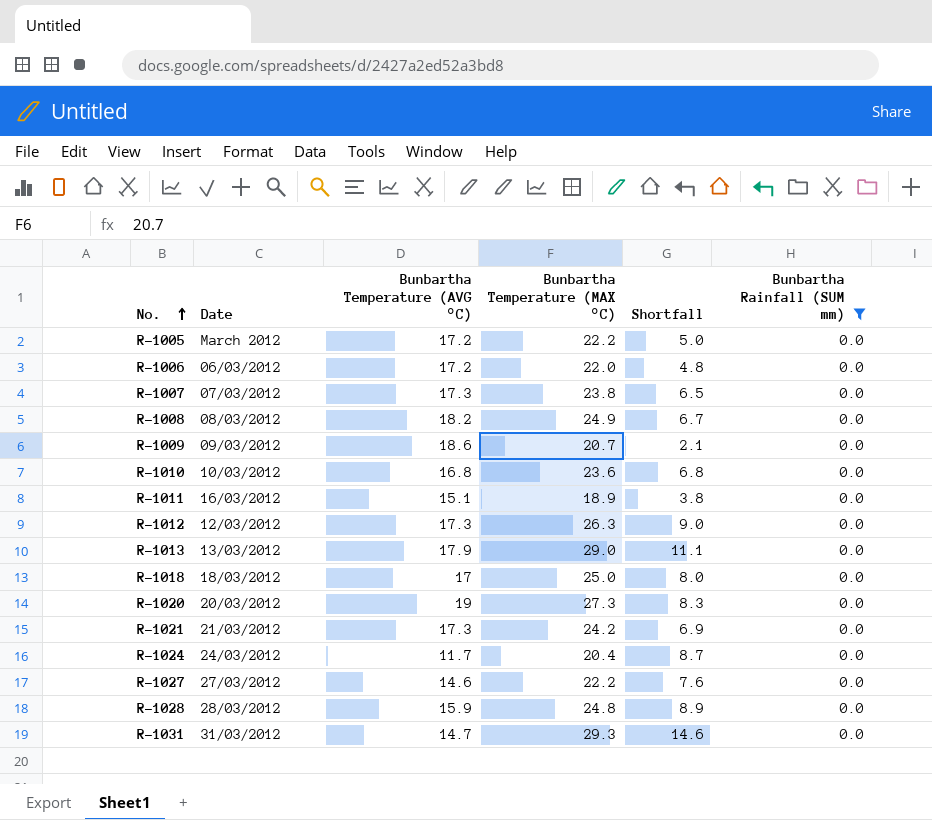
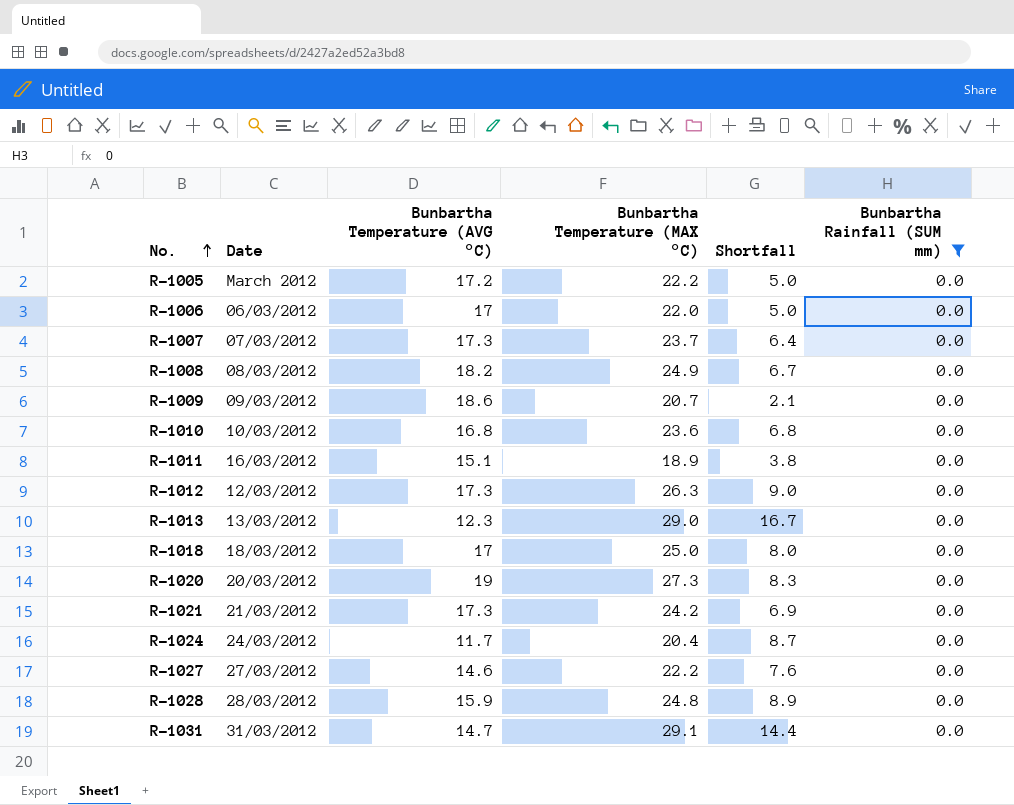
R-1006 | Bunbartha Temperature (AVG °C): 17.2 -> 17
R-1006 | Shortfall: 4.8 -> 5.0
R-1007 | Bunbartha Temperature (MAX °C): 23.8 -> 23.7
R-1007 | Shortfall: 6.5 -> 6.4
R-1013 | Bunbartha Temperature (AVG °C): 17.9 -> 12.3
R-1013 | Shortfall: 11.1 -> 16.7
R-1031 | Bunbartha Temperature (MAX °C): 29.3 -> 29.1
R-1031 | Shortfall: 14.6 -> 14.4

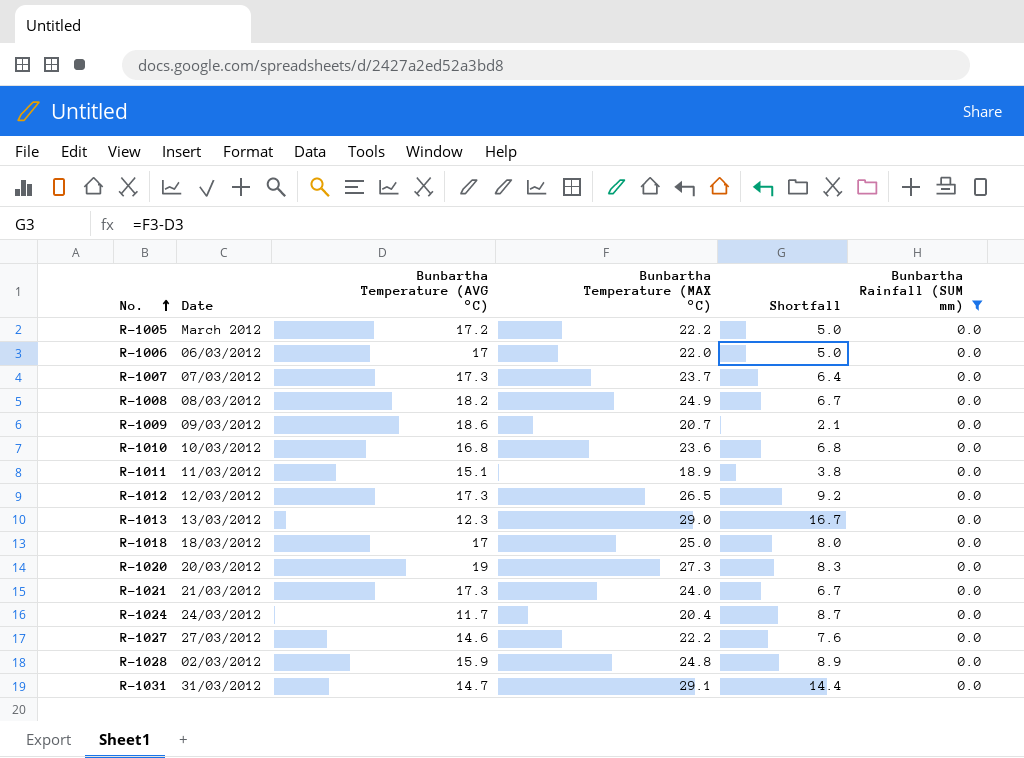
R-1011 | Date: 16/03/2012 -> 11/03/2012
R-1012 | Bunbartha Temperature (MAX °C): 26.3 -> 26.5
R-1012 | Shortfall: 9.0 -> 9.2
R-1021 | Bunbartha Temperature (MAX °C): 24.2 -> 24.0
R-1021 | Shortfall: 6.9 -> 6.7
R-1028 | Date: 28/03/2012 -> 02/03/2012

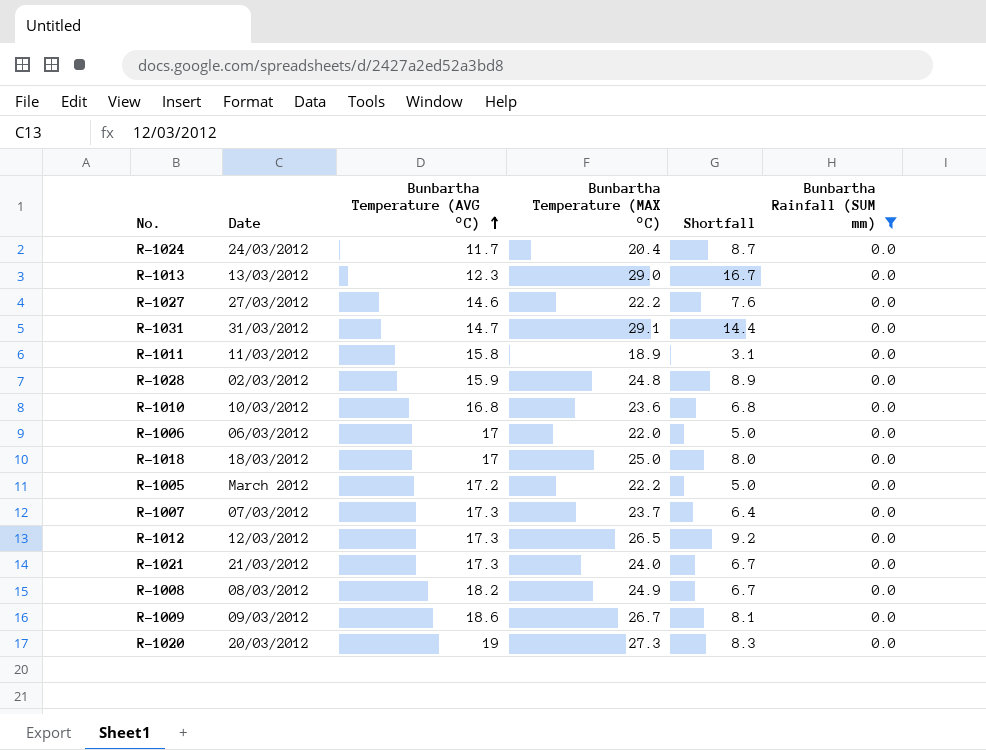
row order: No. ascending -> Bunbartha Temperature (AVG °C) ascending
R-1011 | Bunbartha Temperature (AVG °C): 15.1 -> 15.8
R-1011 | Shortfall: 3.8 -> 3.1
R-1009 | Bunbartha Temperature (MAX °C): 20.7 -> 26.7
R-1009 | Shortfall: 2.1 -> 8.1

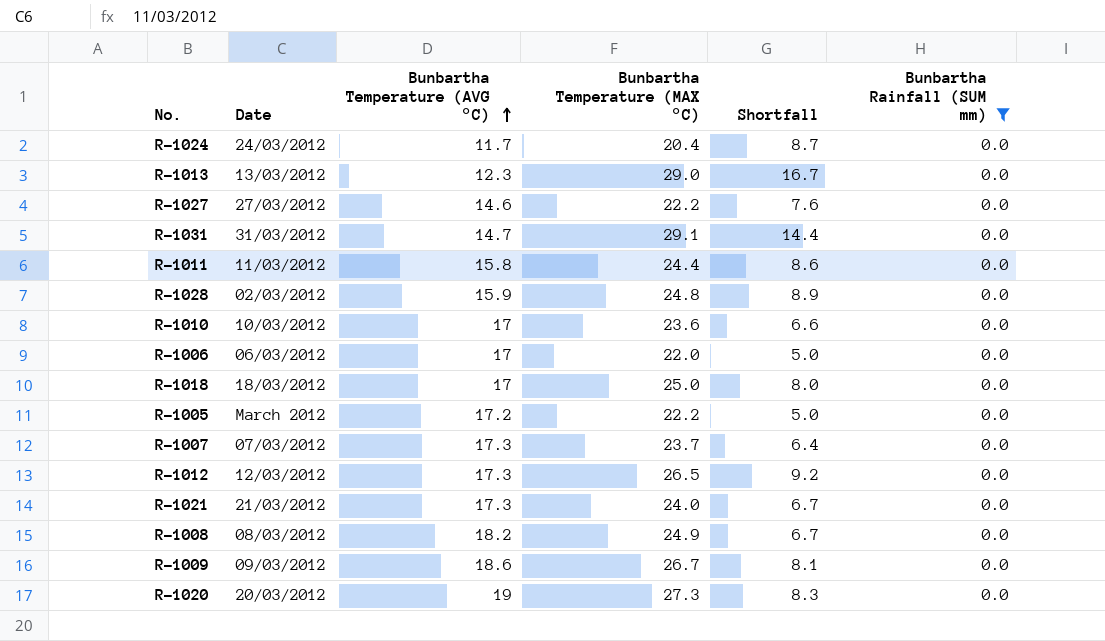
R-1011 | Bunbartha Temperature (MAX °C): 18.9 -> 24.4
R-1011 | Shortfall: 3.1 -> 8.6
R-1010 | Bunbartha Temperature (AVG °C): 16.8 -> 17
R-1010 | Shortfall: 6.8 -> 6.6

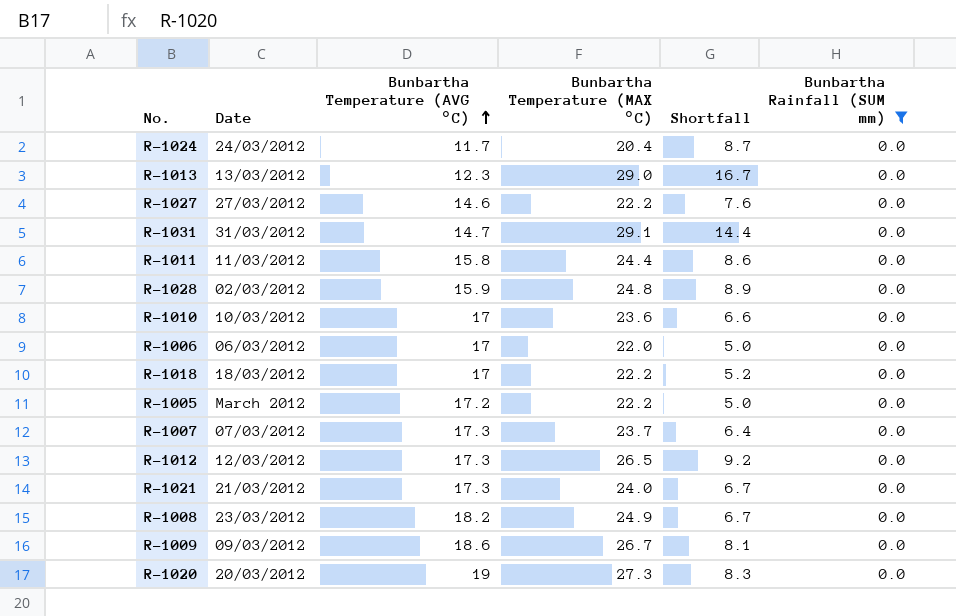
R-1018 | Bunbartha Temperature (MAX °C): 25.0 -> 22.2
R-1018 | Shortfall: 8.0 -> 5.2
R-1008 | Date: 08/03/2012 -> 23/03/2012

